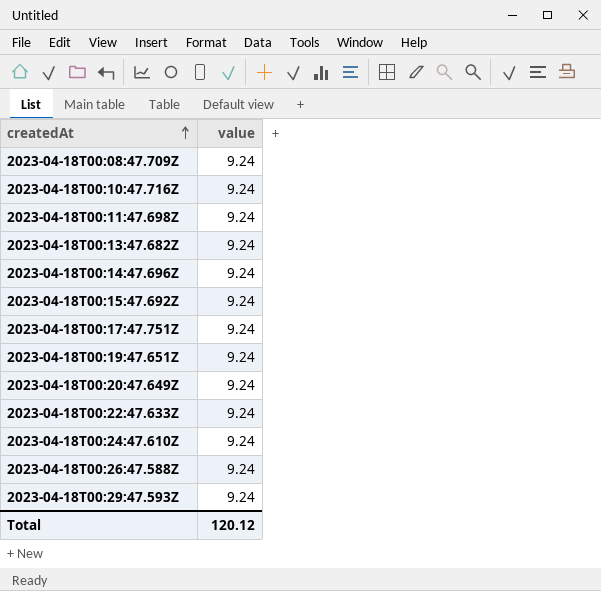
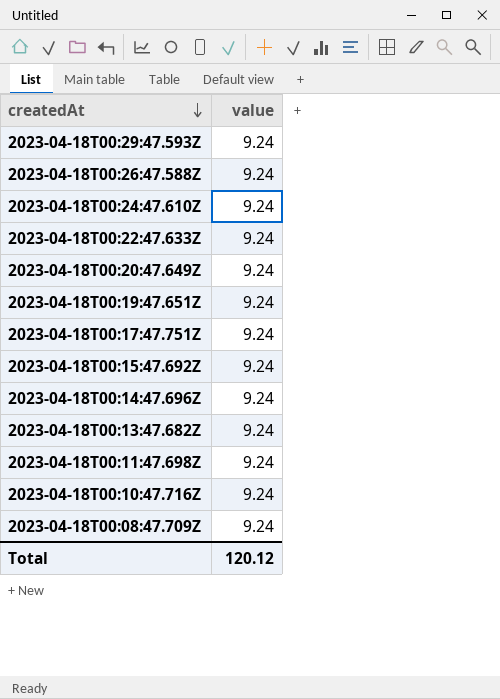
row order: createdAt ascending -> createdAt descending

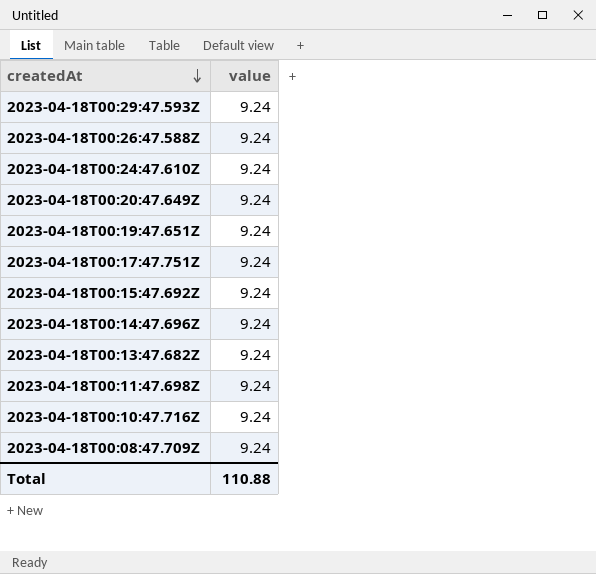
row 2023-04-18T00:22:47.633Z: 9.24 -> none
Total | value: 120.12 -> 110.88

